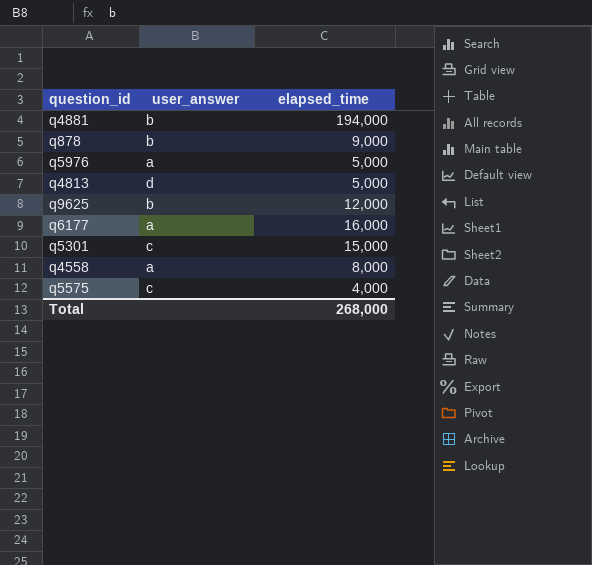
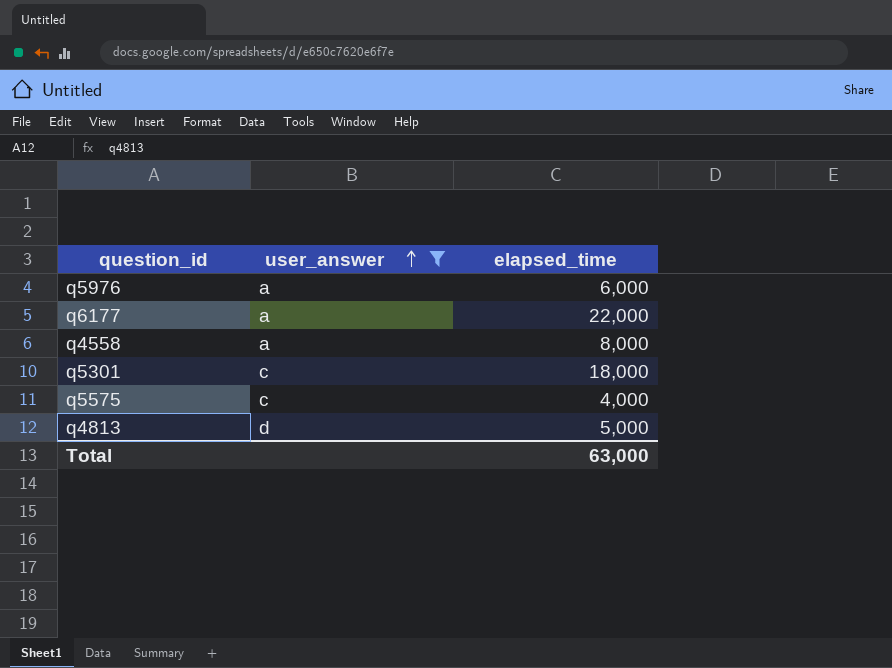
filter: none -> user_answer != b
row order: none -> user_answer ascending
q5976 | elapsed_time: 5,000 -> 6,000
q6177 | elapsed_time: 16,000 -> 22,000
q5301 | elapsed_time: 15,000 -> 18,000
Total | elapsed_time: 268,000 -> 63,000

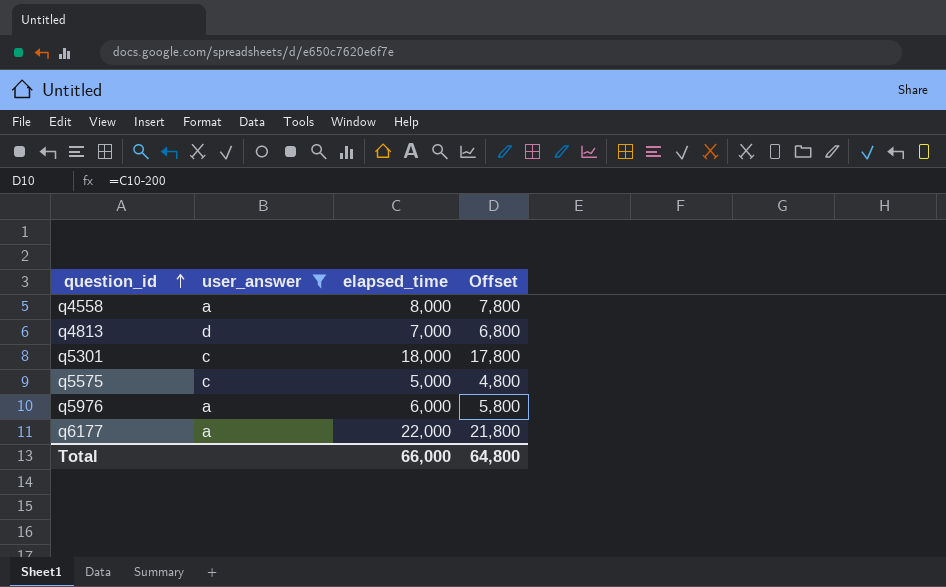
row order: user_answer ascending -> question_id ascending
column Offset | formula: none -> [elapsed_time] - 200
q4813 | elapsed_time: 5,000 -> 7,000
q5575 | elapsed_time: 4,000 -> 5,000
Total | elapsed_time: 63,000 -> 66,000

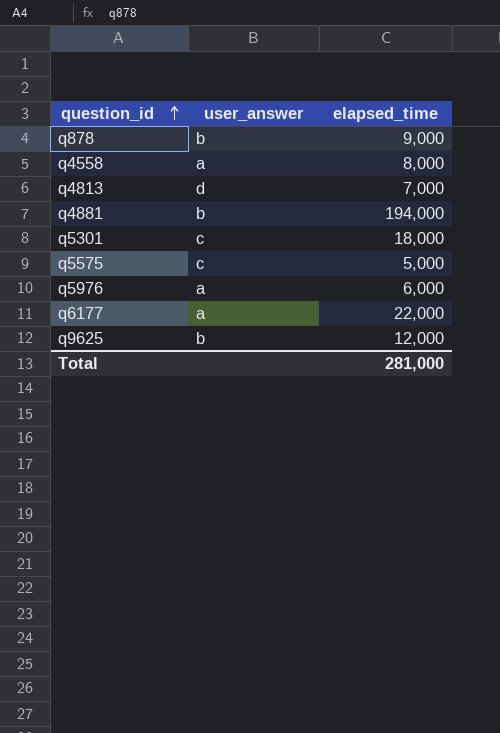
filter: user_answer != b -> none
column Offset | formula: [elapsed_time] - 200 -> none
Total | elapsed_time: 66,000 -> 281,000

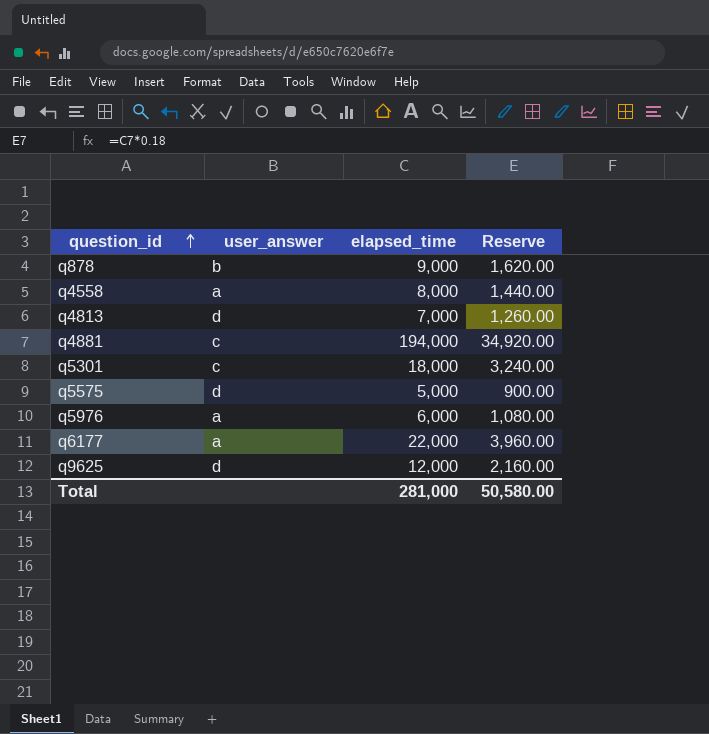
column Reserve | formula: none -> [elapsed_time] * 0.18
q4881 | user_answer: b -> c
q5575 | user_answer: c -> d
q9625 | user_answer: b -> d

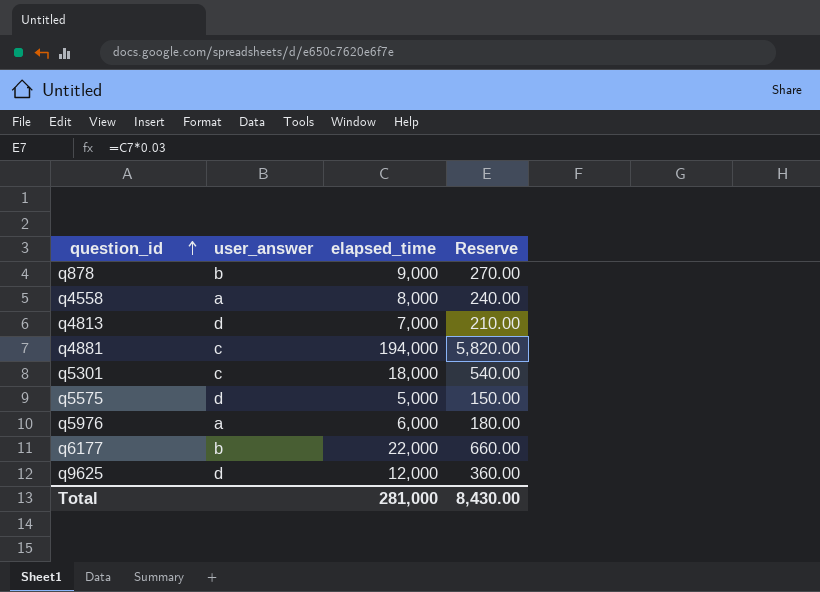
column Reserve | formula: [elapsed_time] * 0.18 -> [elapsed_time] * 0.03
q6177 | user_answer: a -> b
Total | Reserve: 50,580.00 -> 8,430.00

